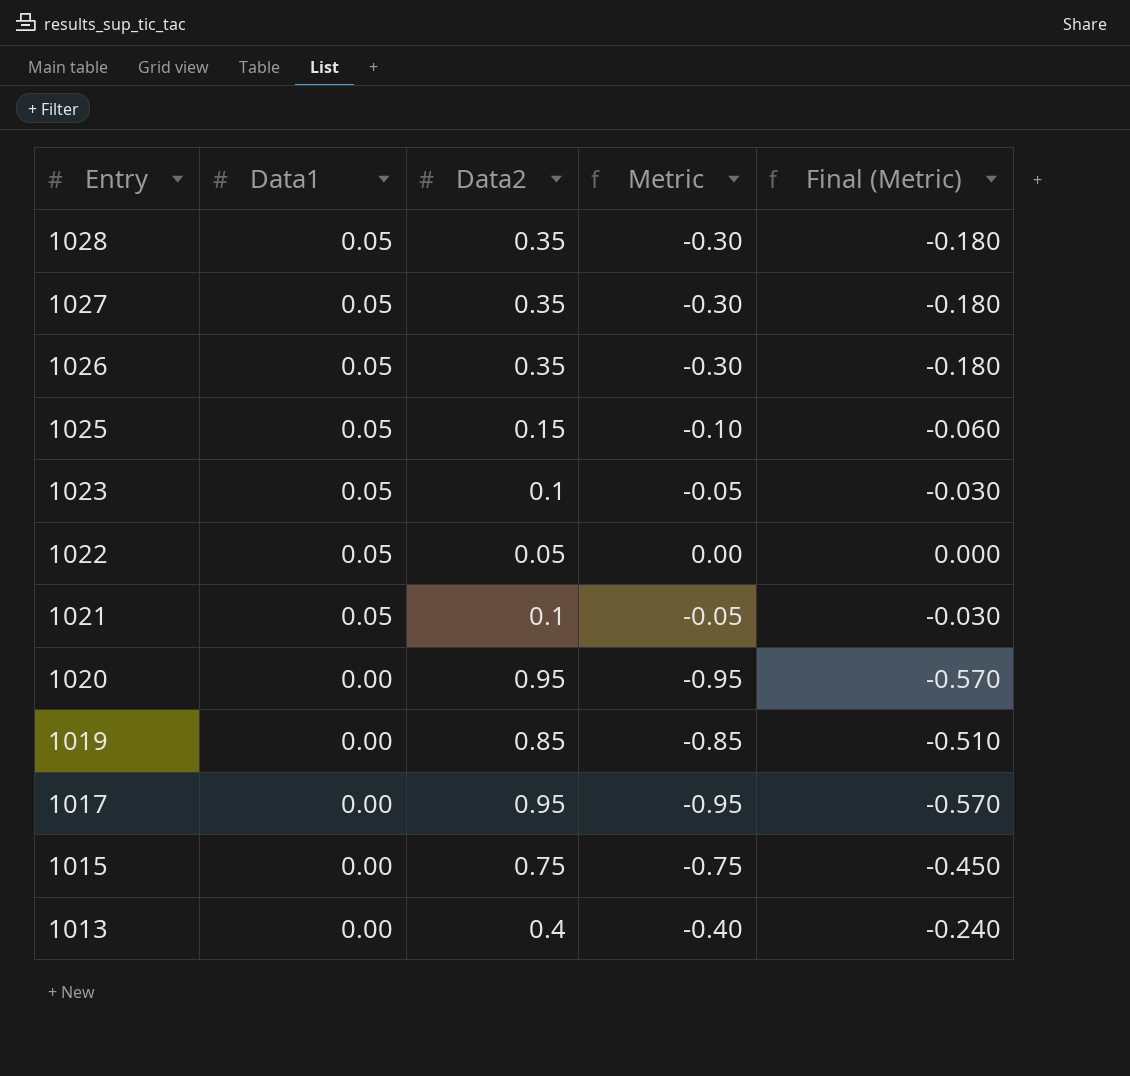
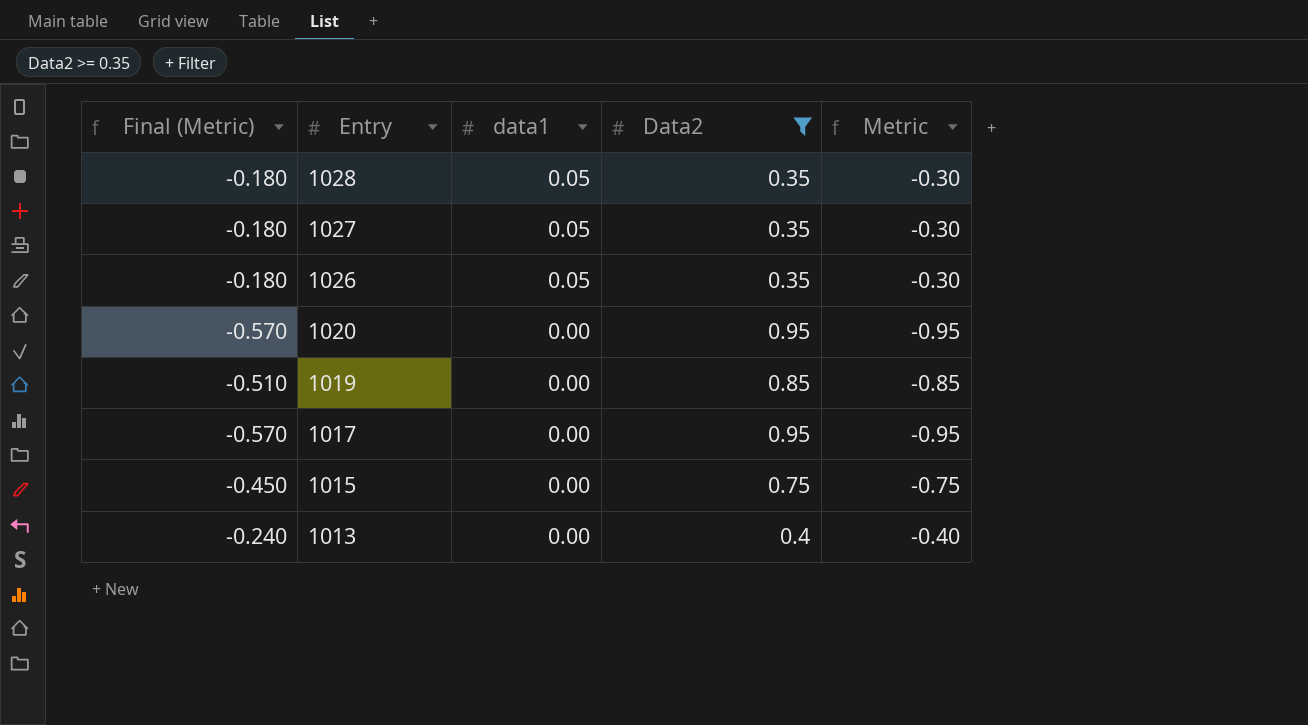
filter: none -> Data2 >= 0.35
column Final (Metric) | position: 5 -> 1
column name: Data1 -> data1

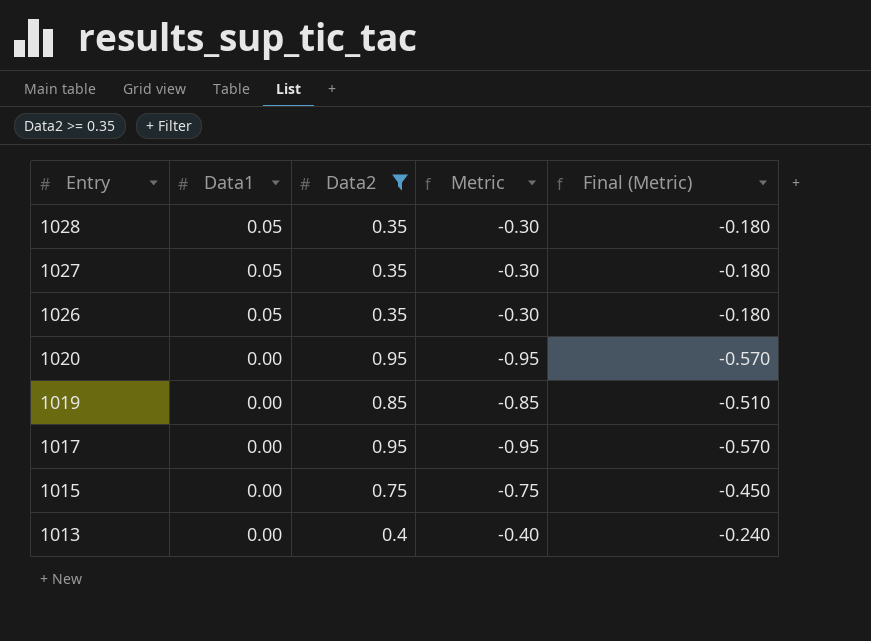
column name: data1 -> Data1
column Final (Metric) | position: 1 -> 5

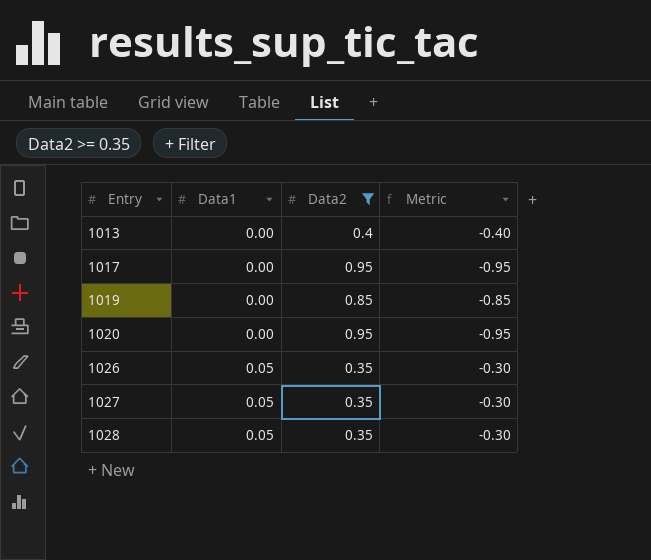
row order: Entry descending -> Entry ascending
column Final (Metric) | formula: [Metric] * 0.6 -> none
row 1015: 0.00 | 0.75 | -0.75 | -0.450 -> none

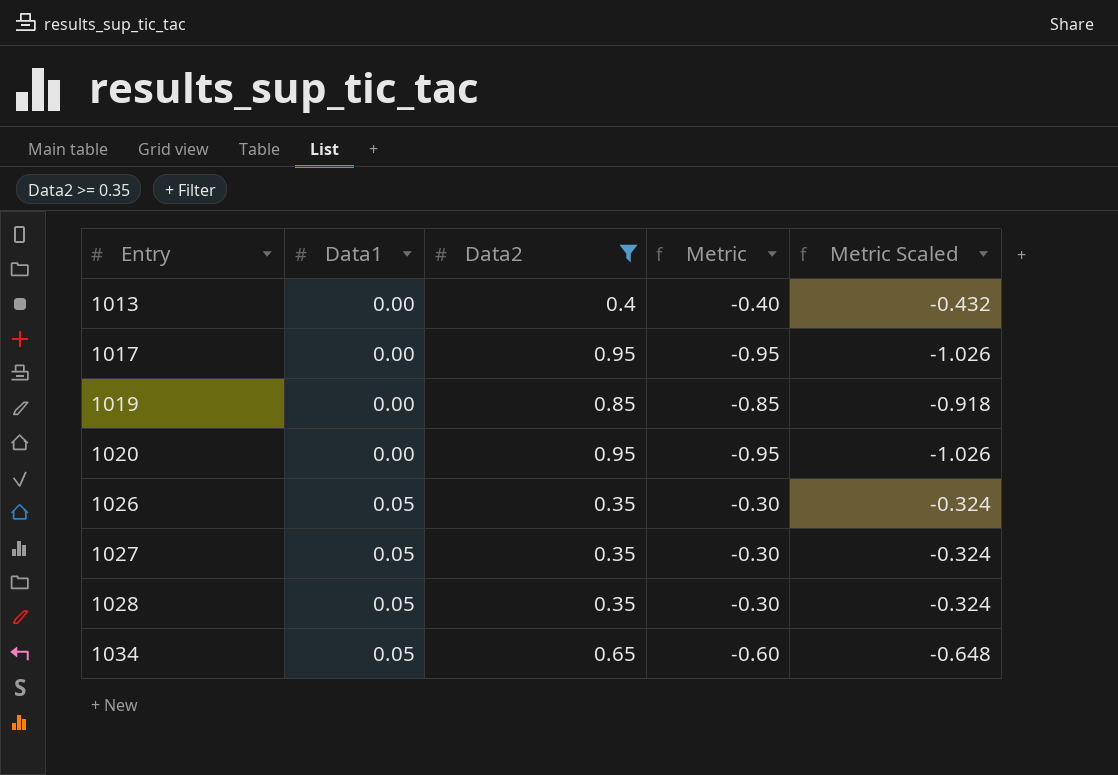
column Metric Scaled | formula: none -> [Metric] * 1.08
row 1034: none -> 0.05 | 0.65 | -0.60 | -0.648

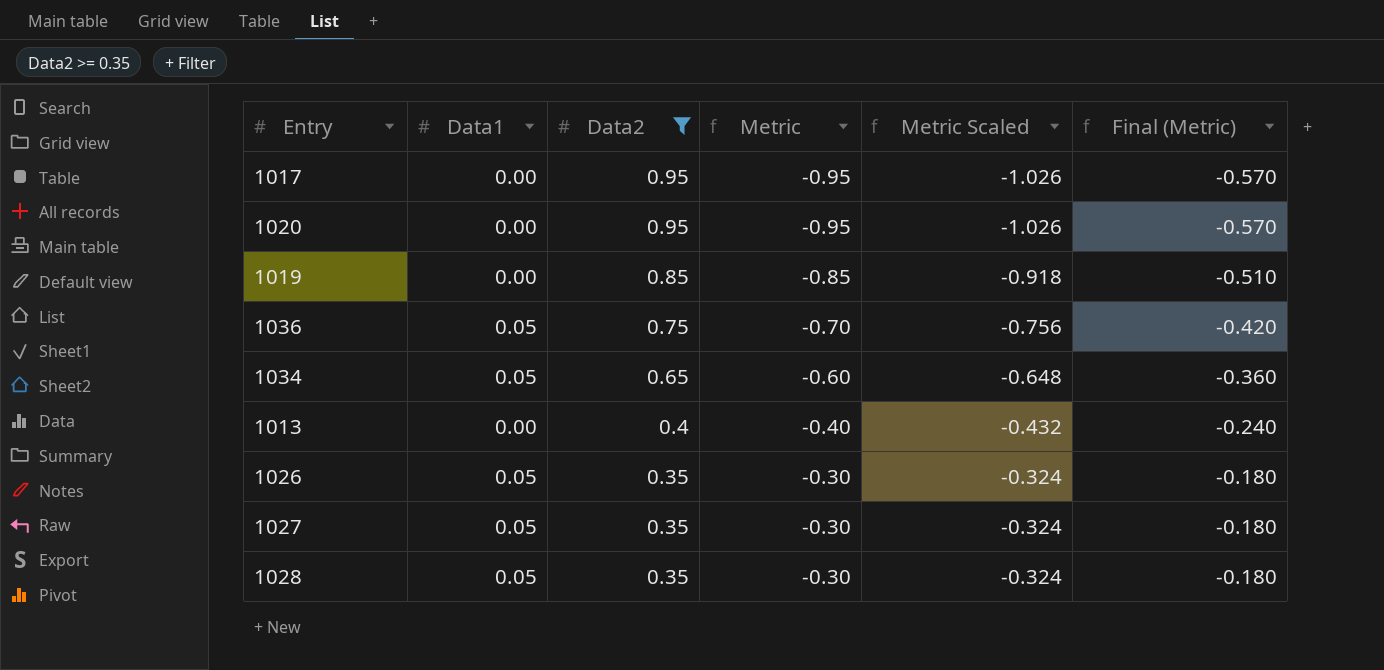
row order: Entry ascending -> Data2 descending
column Final (Metric) | formula: none -> [Metric] * 0.6
row 1036: none -> 0.05 | 0.75 | -0.70 | -0.756 | -0.420

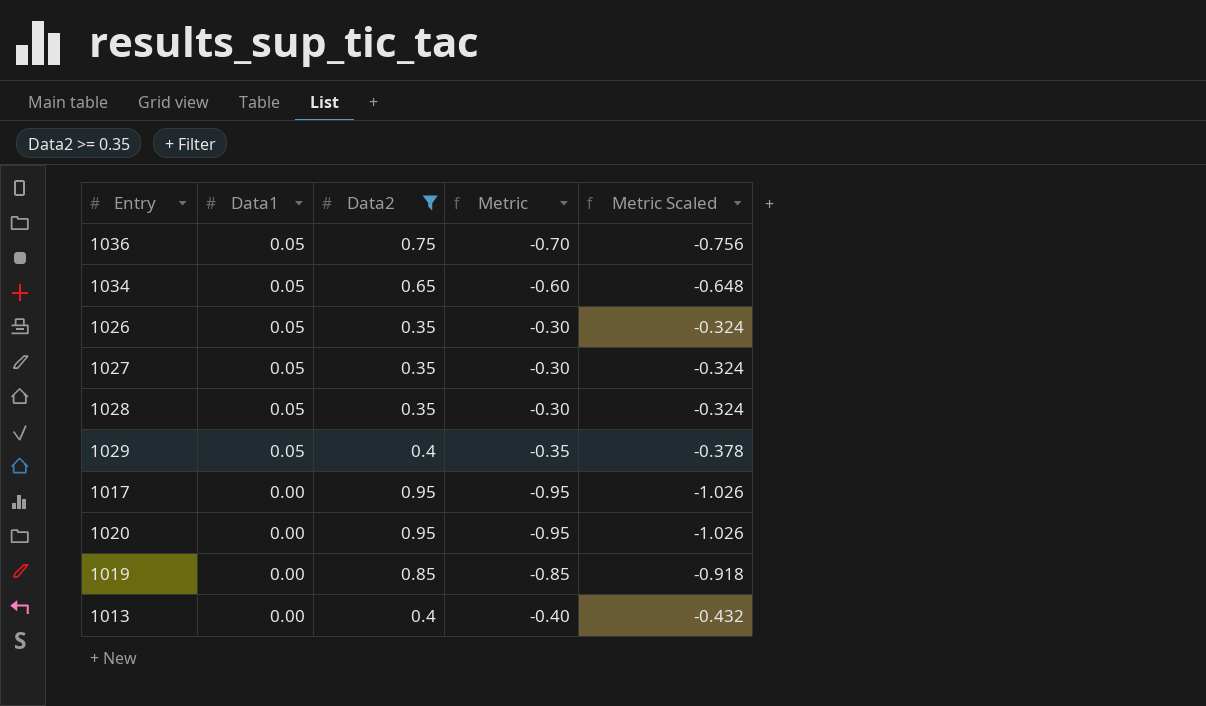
row order: Data2 descending -> Data1 descending
column Final (Metric) | formula: [Metric] * 0.6 -> none
row 1029: none -> 0.05 | 0.4 | -0.35 | -0.378

